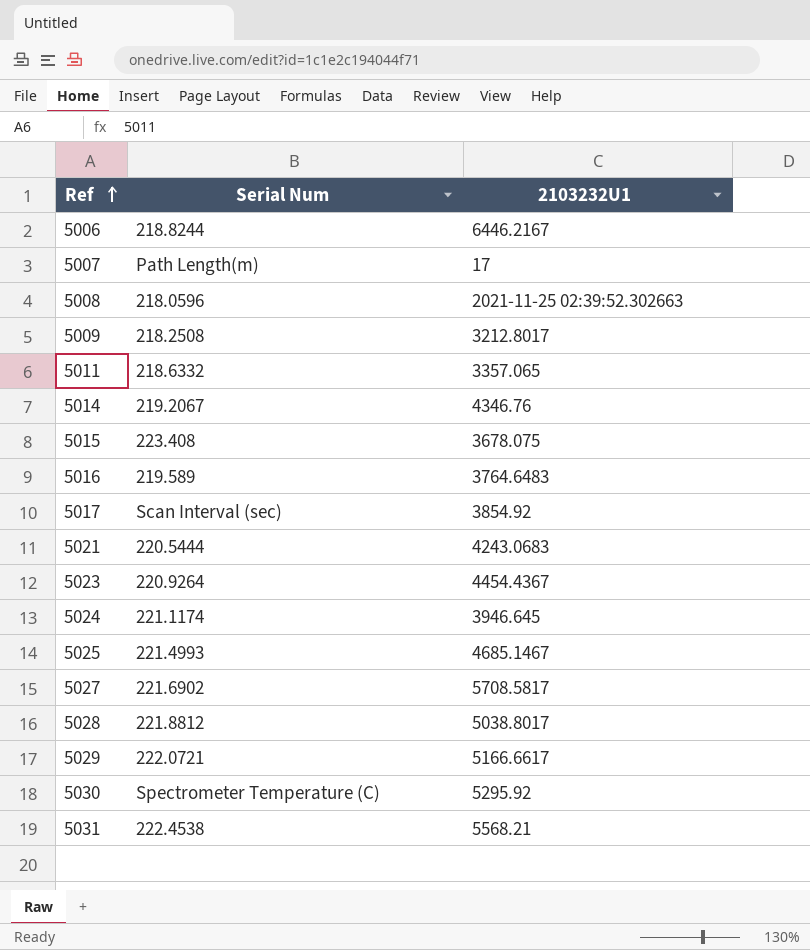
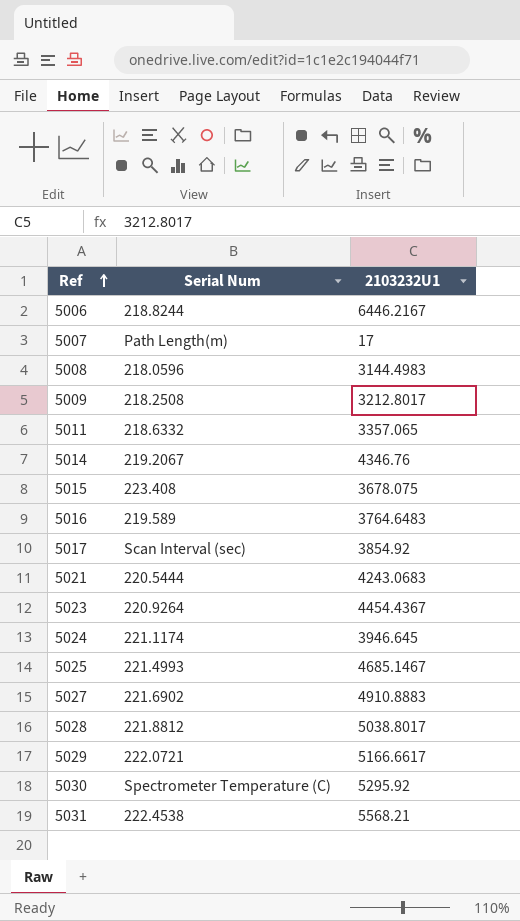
5008 | 2103232U1: 2021-11-25 02:39:52.302663 -> 3144.4983
5027 | 2103232U1: 5708.5817 -> 4910.8883

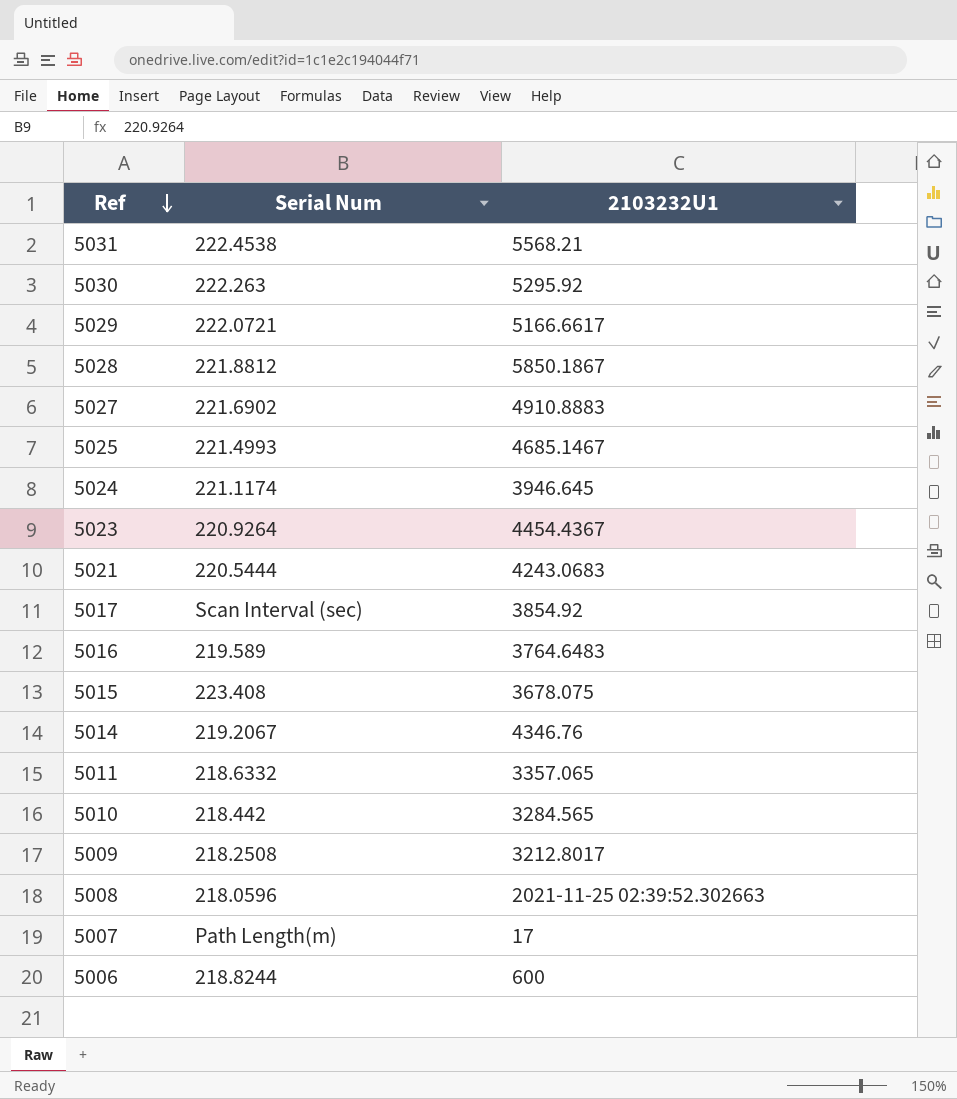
row order: Ref ascending -> Ref descending
5030 | Serial Num: Spectrometer Temperature (C) -> 222.263
5028 | 2103232U1: 5038.8017 -> 5850.1867
row 5010: none -> 218.442 | 3284.565
5008 | 2103232U1: 3144.4983 -> 2021-11-25 02:39:52.302663
5006 | 2103232U1: 6446.2167 -> 600

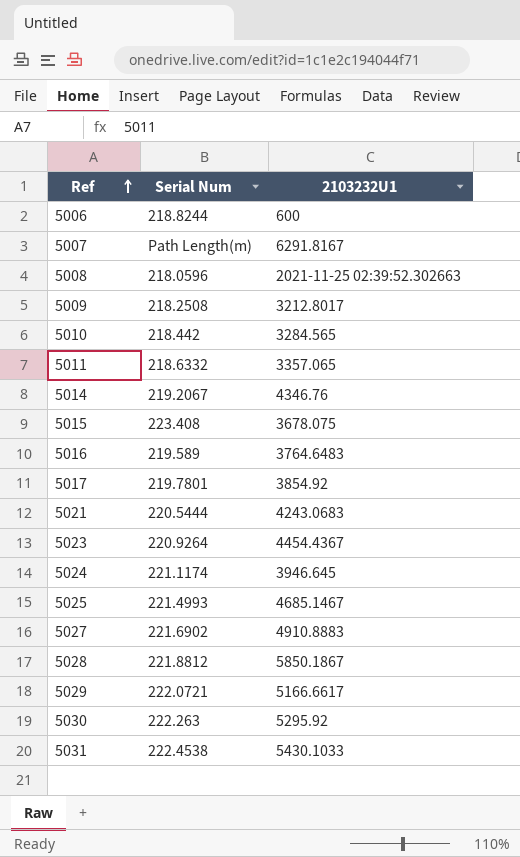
row order: Ref descending -> Ref ascending
5007 | 2103232U1: 17 -> 6291.8167
5017 | Serial Num: Scan Interval (sec) -> 219.7801
5031 | 2103232U1: 5568.21 -> 5430.1033

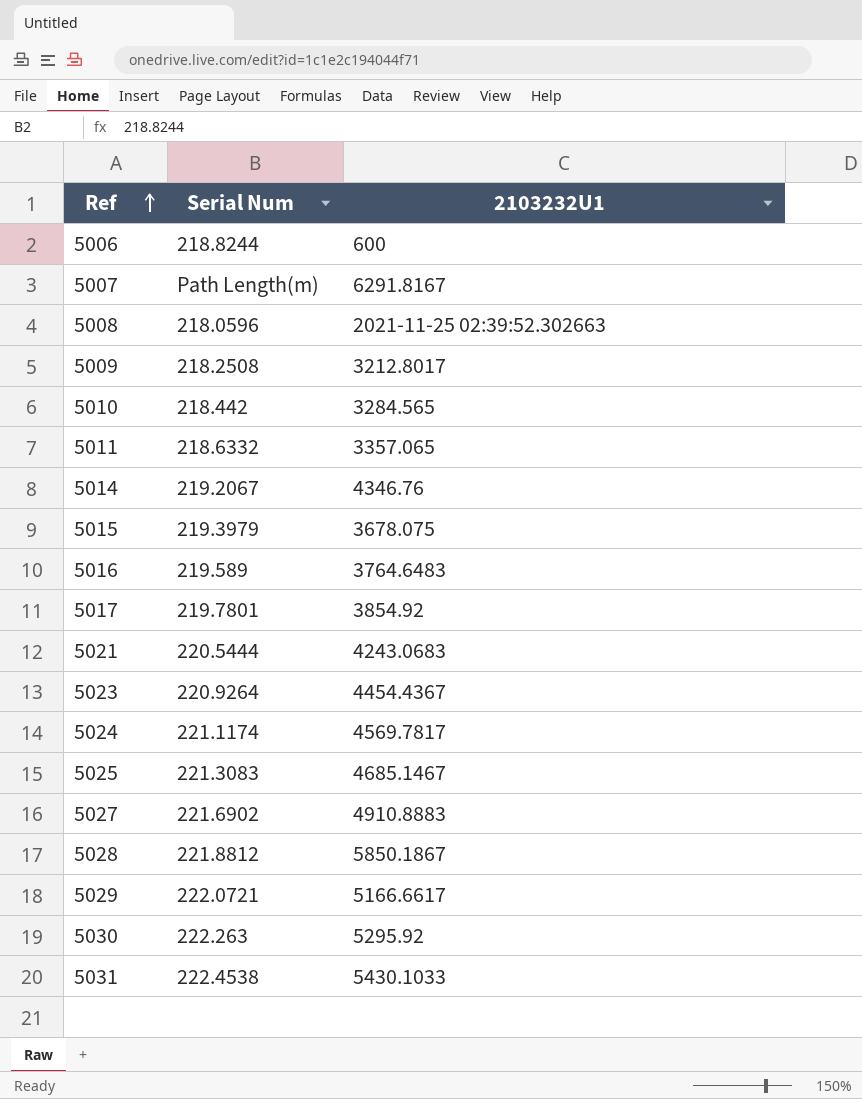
5015 | Serial Num: 223.408 -> 219.3979
5024 | 2103232U1: 3946.645 -> 4569.7817
5025 | Serial Num: 221.4993 -> 221.3083

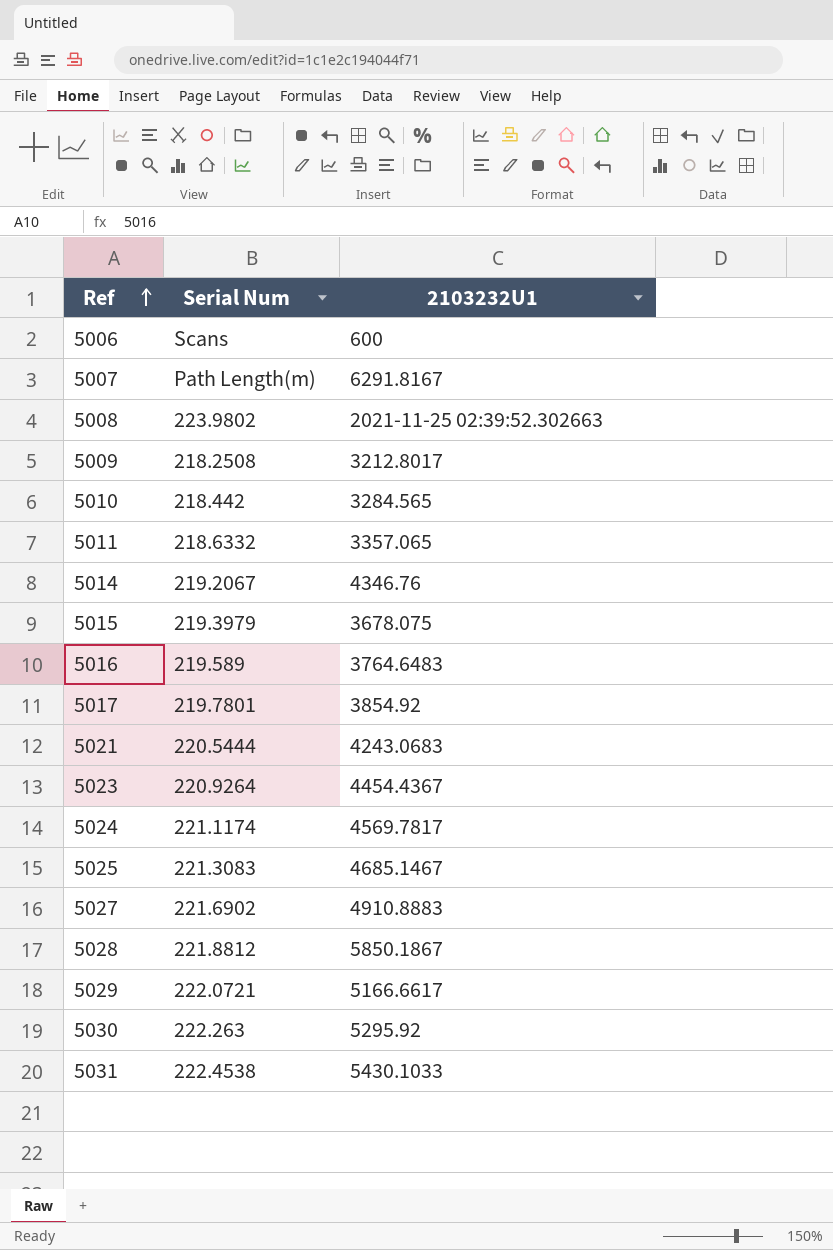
5006 | Serial Num: 218.8244 -> Scans
5008 | Serial Num: 218.0596 -> 223.9802

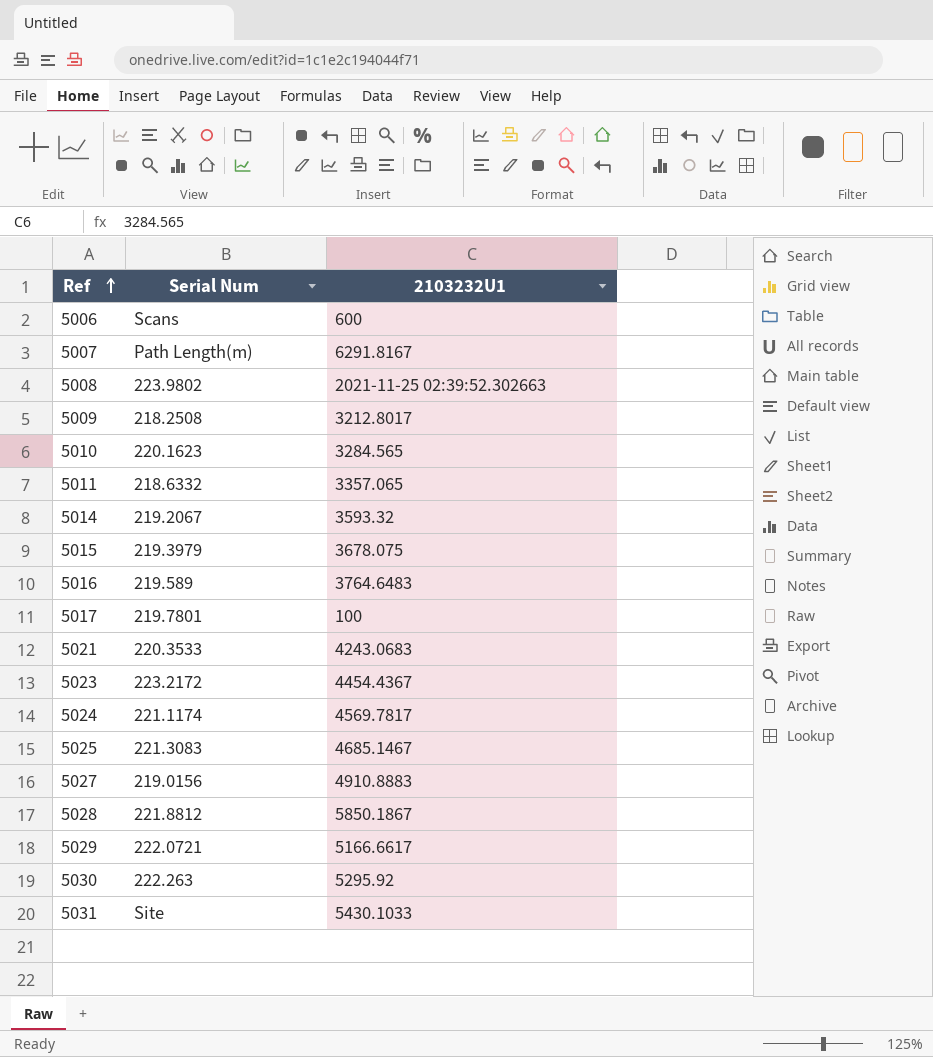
5010 | Serial Num: 218.442 -> 220.1623
5014 | 2103232U1: 4346.76 -> 3593.32
5017 | 2103232U1: 3854.92 -> 100
5021 | Serial Num: 220.5444 -> 220.3533
5023 | Serial Num: 220.9264 -> 223.2172
5027 | Serial Num: 221.6902 -> 219.0156
5031 | Serial Num: 222.4538 -> Site

